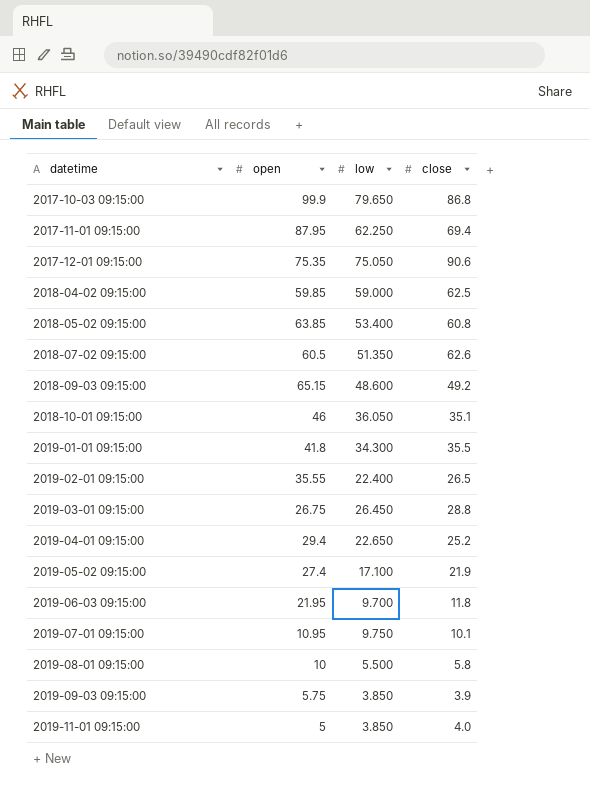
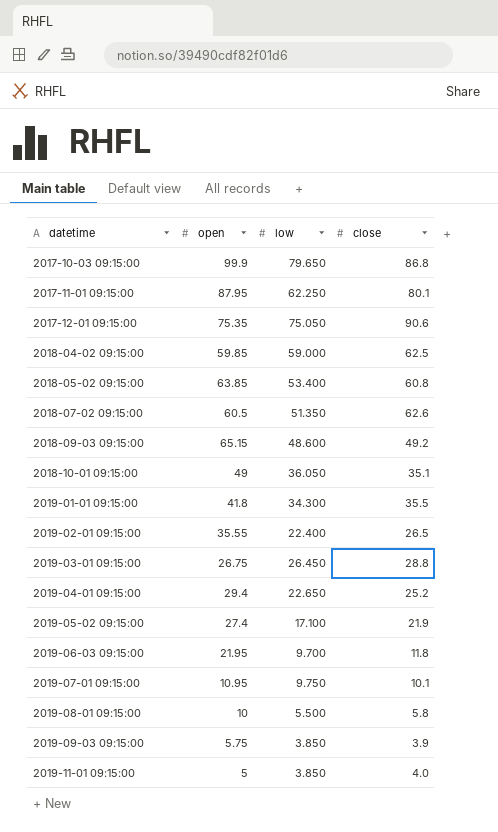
2017-11-01 09:15:00 | close: 69.4 -> 80.1
2018-10-01 09:15:00 | open: 46 -> 49

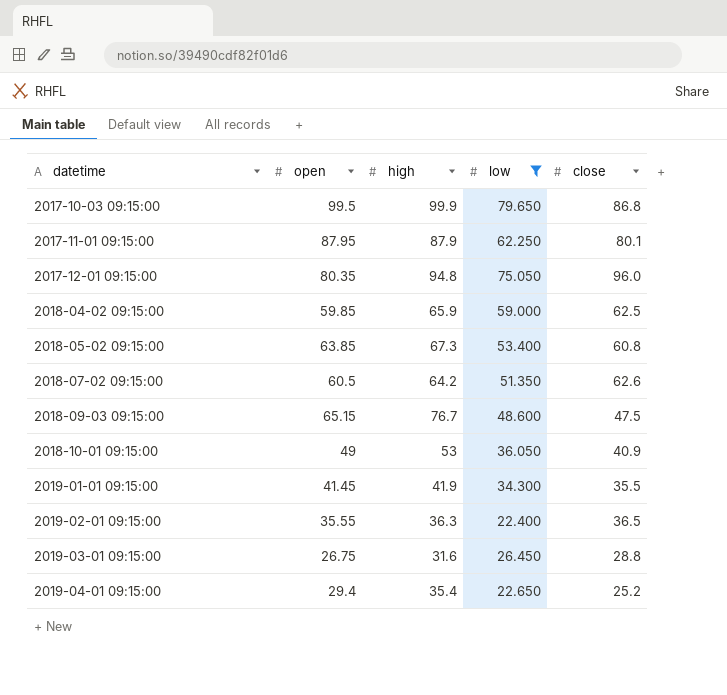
filter: none -> low >= 22.400
column high | position: none -> 3
2017-10-03 09:15:00 | open: 99.9 -> 99.5
2017-12-01 09:15:00 | open: 75.35 -> 80.35
2017-12-01 09:15:00 | close: 90.6 -> 96.0
2018-09-03 09:15:00 | close: 49.2 -> 47.5
2018-10-01 09:15:00 | close: 35.1 -> 40.9
2019-01-01 09:15:00 | open: 41.8 -> 41.45
2019-02-01 09:15:00 | close: 26.5 -> 36.5

